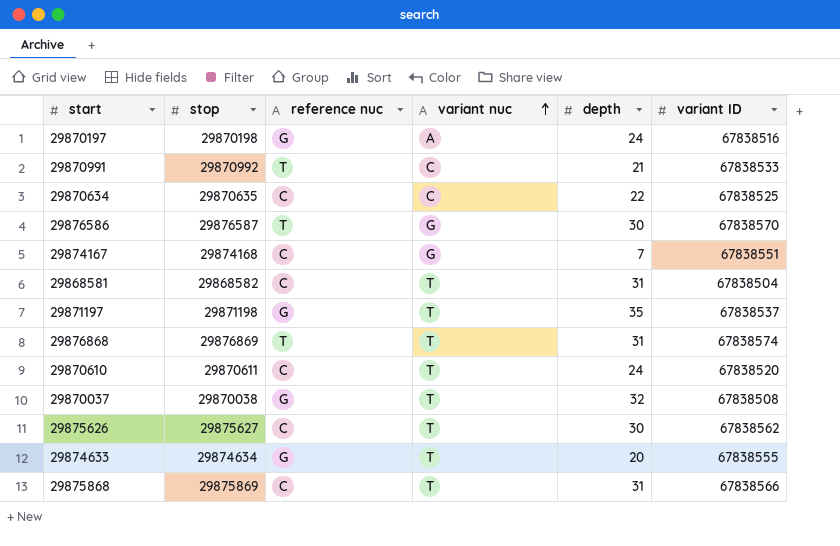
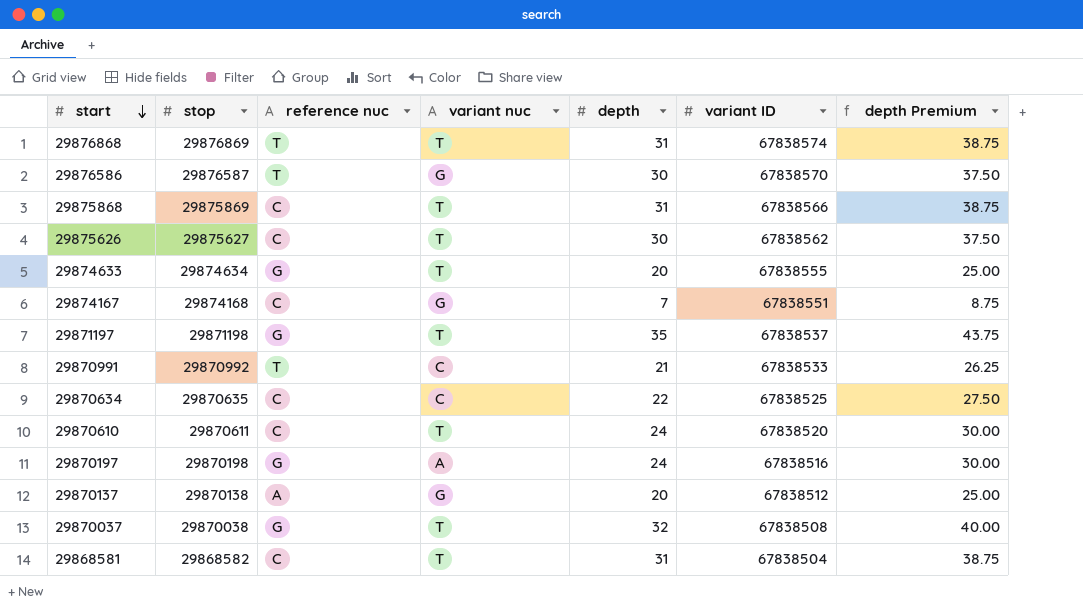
row order: variant nuc ascending -> start descending
column depth Premium | formula: none -> [depth] * 1.25
row 29870137: none -> 29870138 | A | G | 20 | 67838512 | 25.00

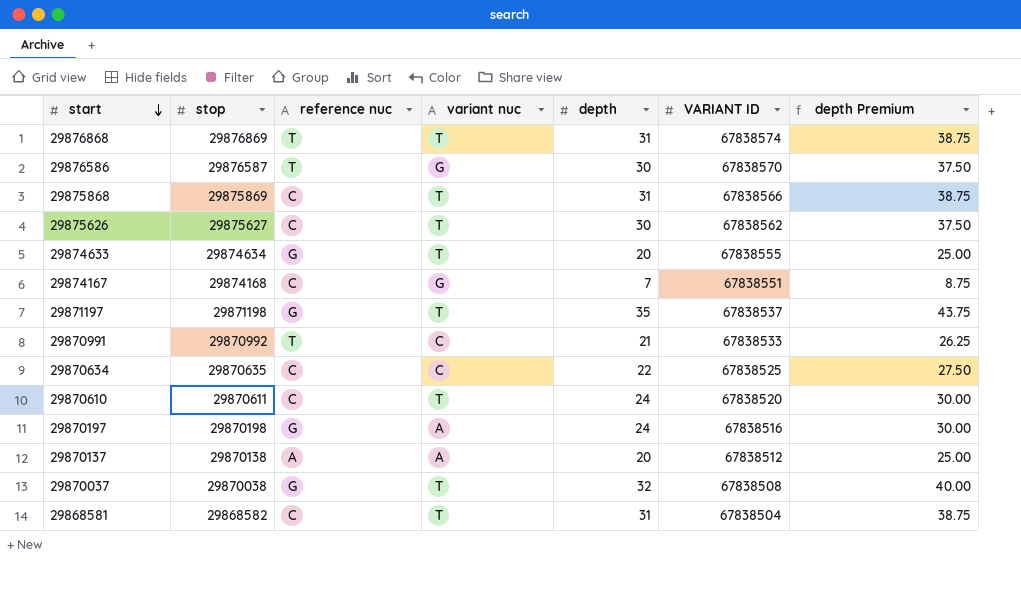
column name: variant ID -> VARIANT ID
29870137 | variant nuc: G -> A

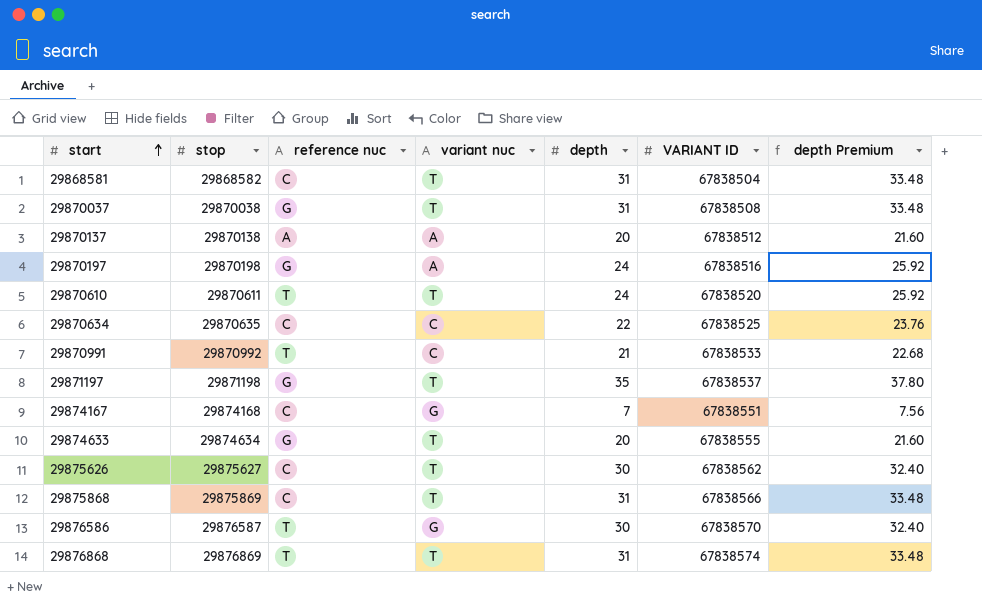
row order: start descending -> start ascending
column depth Premium | formula: [depth] * 1.25 -> [depth] * 1.08
29870037 | depth: 32 -> 31
29870610 | reference nuc: C -> T

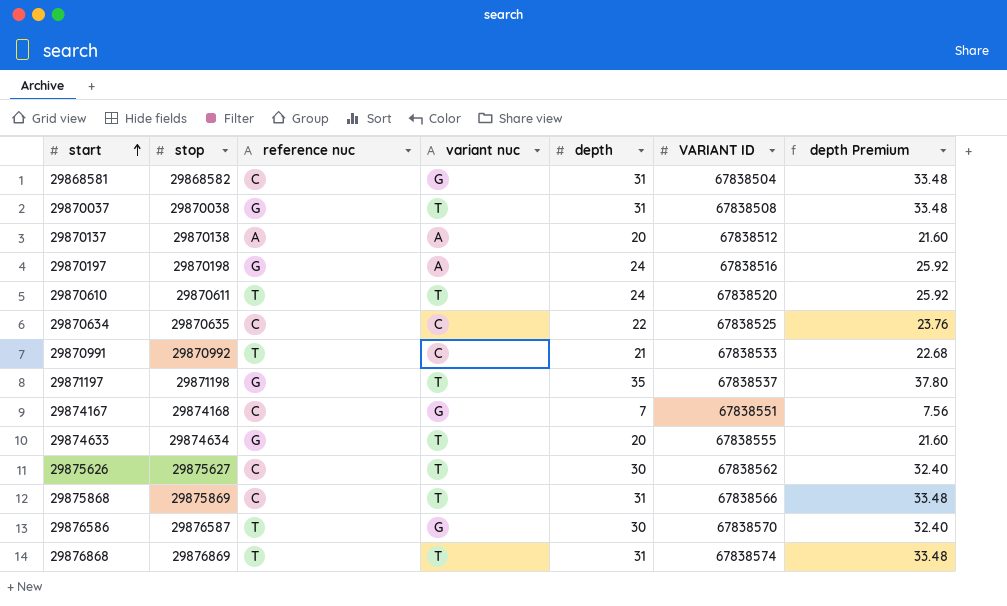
29868581 | variant nuc: T -> G

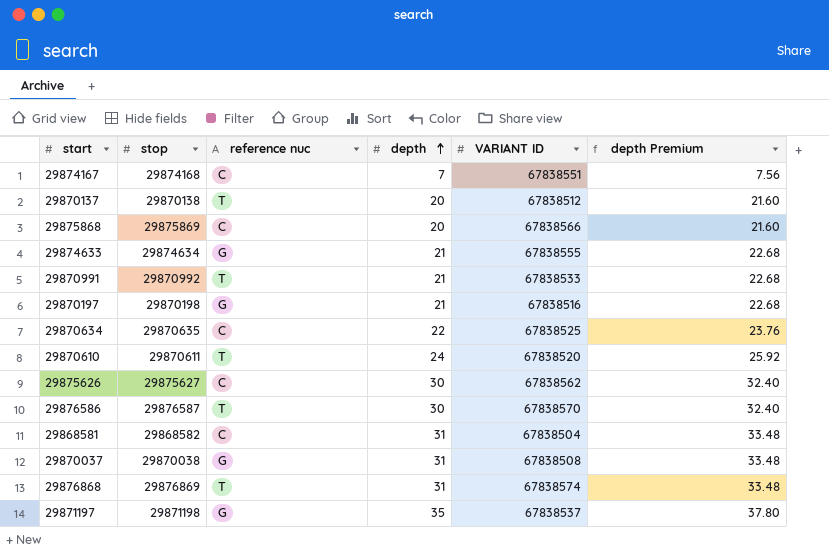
row order: start ascending -> depth ascending
column variant nuc | position: 4 -> none
29870137 | reference nuc: A -> T
29875868 | depth: 31 -> 20
29875868 | depth Premium: 33.48 -> 21.60
29874633 | depth: 20 -> 21
29874633 | depth Premium: 21.60 -> 22.68
29870197 | depth: 24 -> 21
29870197 | depth Premium: 25.92 -> 22.68

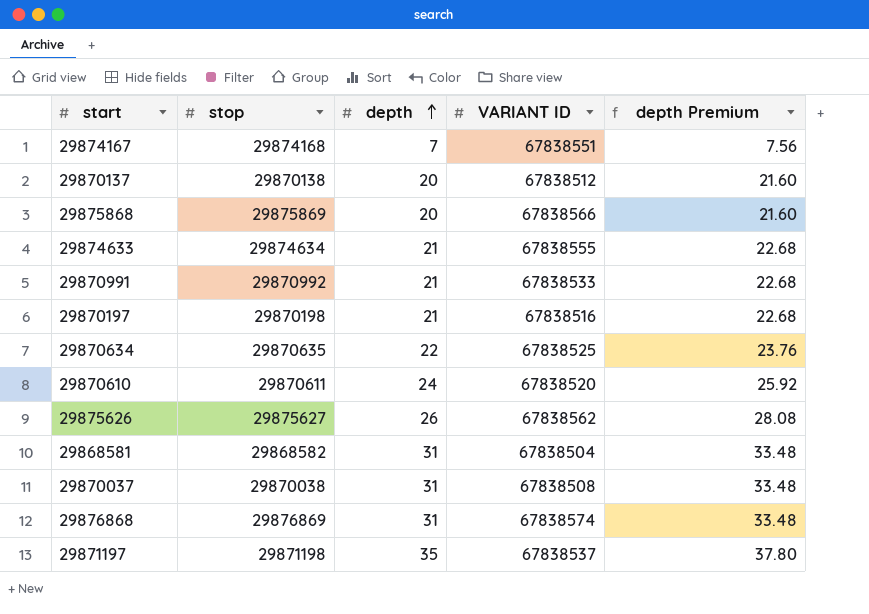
column reference nuc | position: 3 -> none
row 29876586: 29876587 | T | 30 | 67838570 | 32.40 -> none
29875626 | depth: 30 -> 26
29875626 | depth Premium: 32.40 -> 28.08

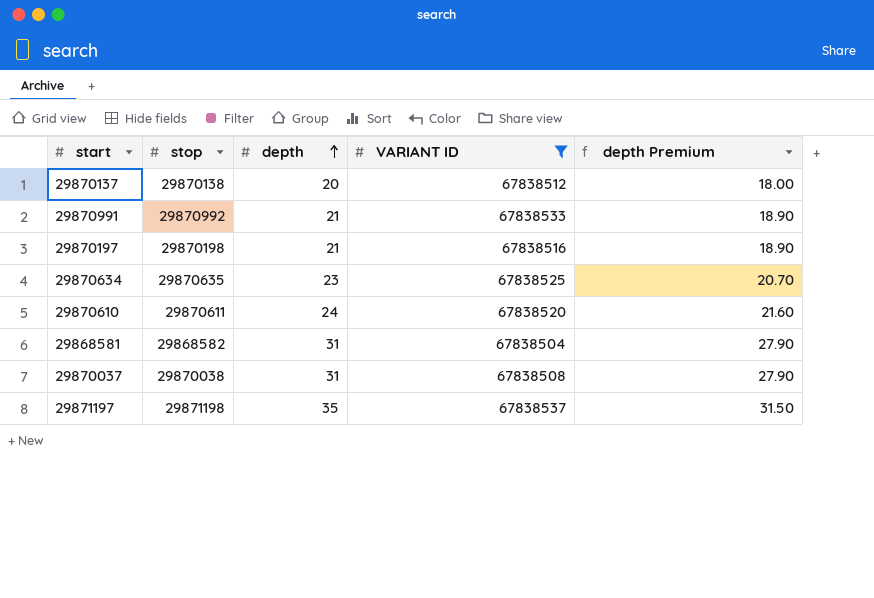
filter: none -> VARIANT ID <= 67838537
column depth Premium | formula: [depth] * 1.08 -> [depth] * 0.9
29870634 | depth: 22 -> 23

